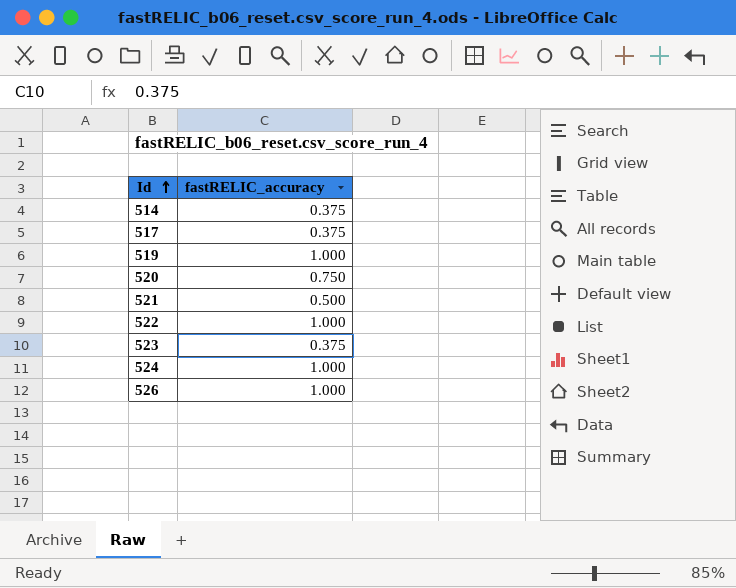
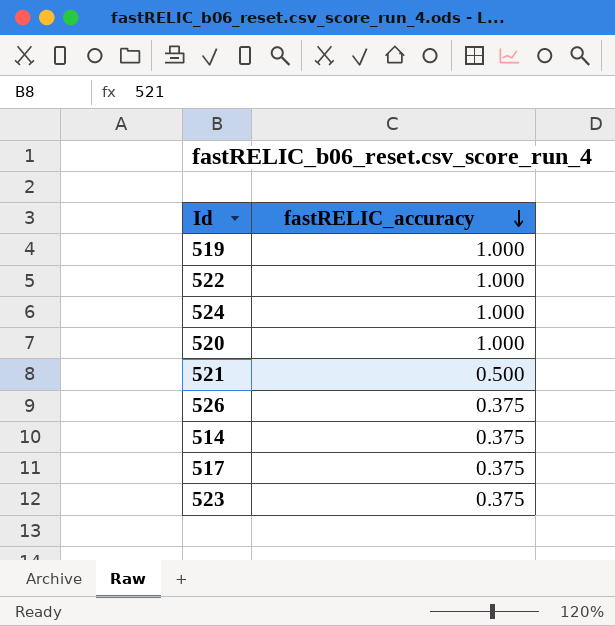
row order: Id ascending -> fastRELIC_accuracy descending
520 | fastRELIC_accuracy: 0.750 -> 1.000
526 | fastRELIC_accuracy: 1.000 -> 0.375

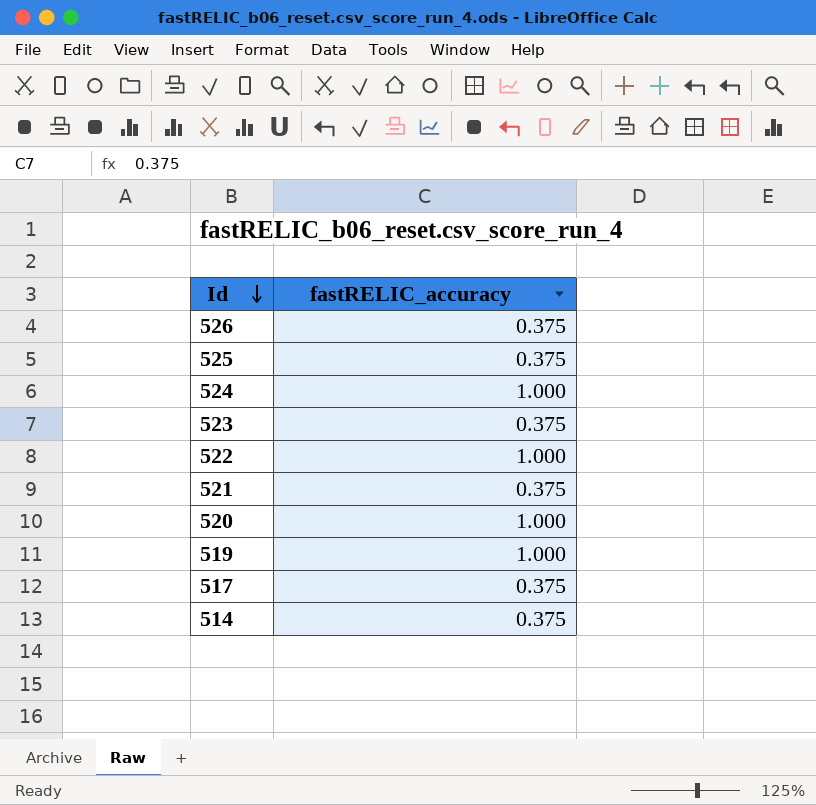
row order: fastRELIC_accuracy descending -> Id descending
row 525: none -> 0.375
521 | fastRELIC_accuracy: 0.500 -> 0.375

